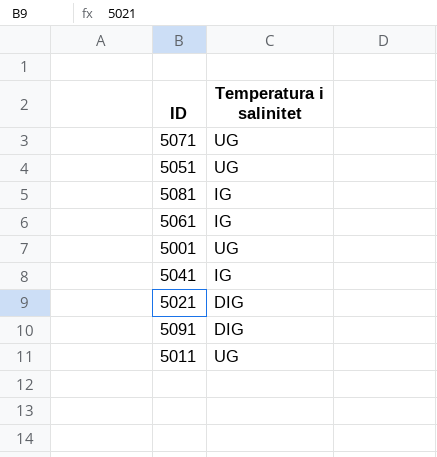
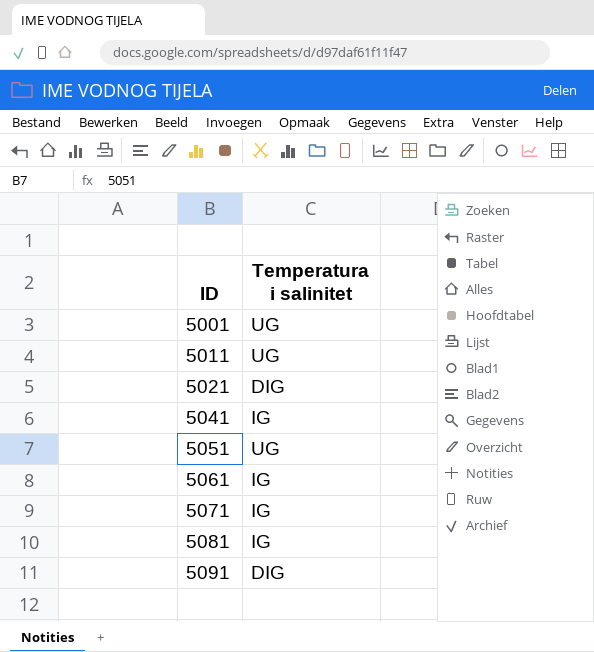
row order: none -> ID ascending
5071 | Temperatura i salinitet: UG -> IG

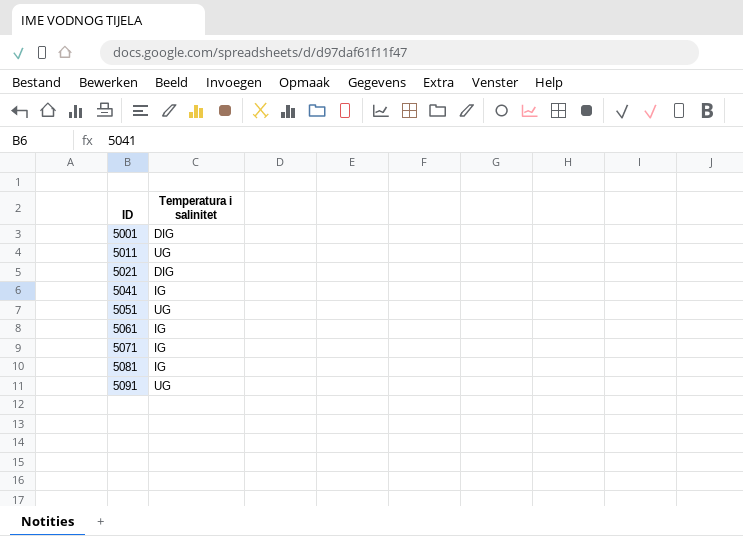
5001 | Temperatura i salinitet: UG -> DIG
5091 | Temperatura i salinitet: DIG -> UG

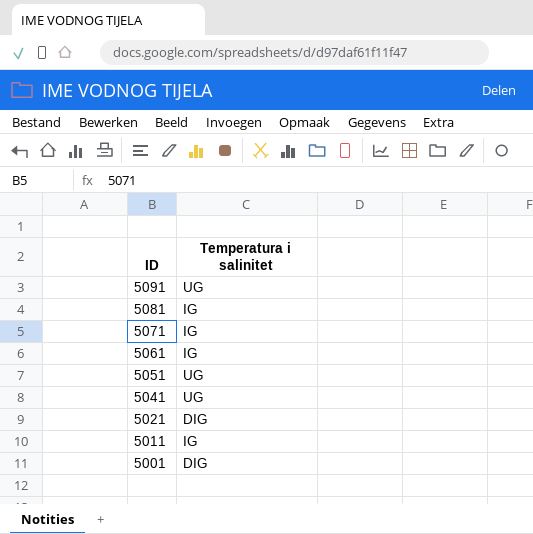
row order: ID ascending -> ID descending
5041 | Temperatura i salinitet: IG -> UG
5011 | Temperatura i salinitet: UG -> IG

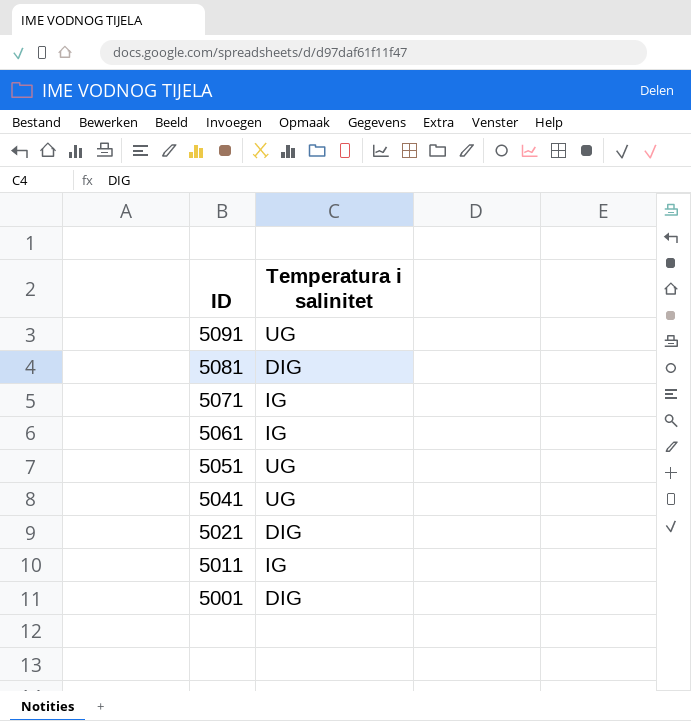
5081 | Temperatura i salinitet: IG -> DIG

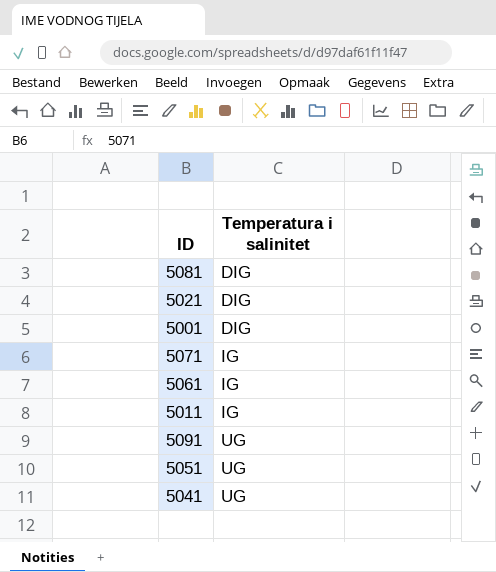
row order: ID descending -> Temperatura i salinitet ascending

